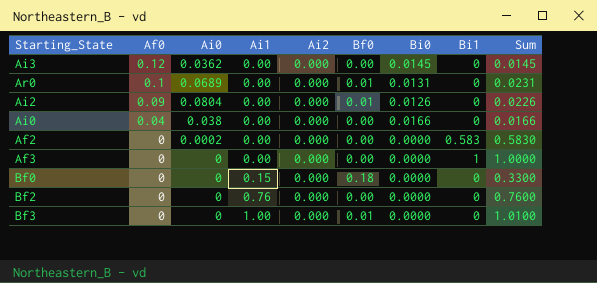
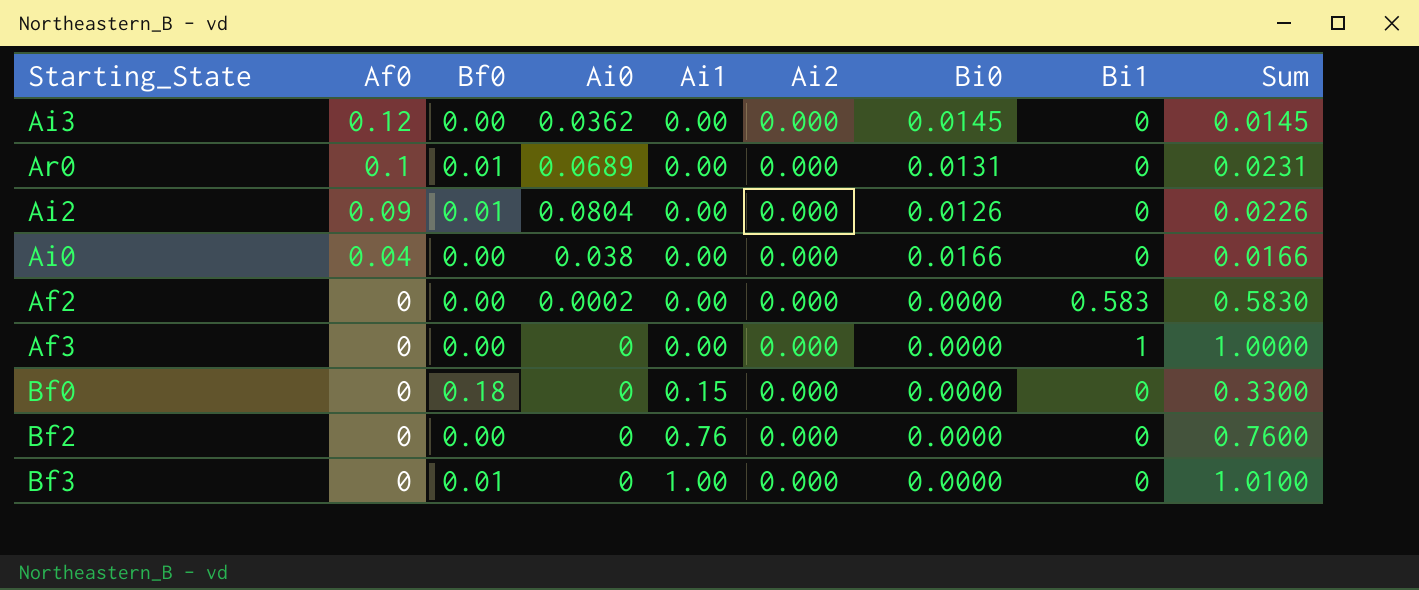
column Bf0 | position: 6 -> 3

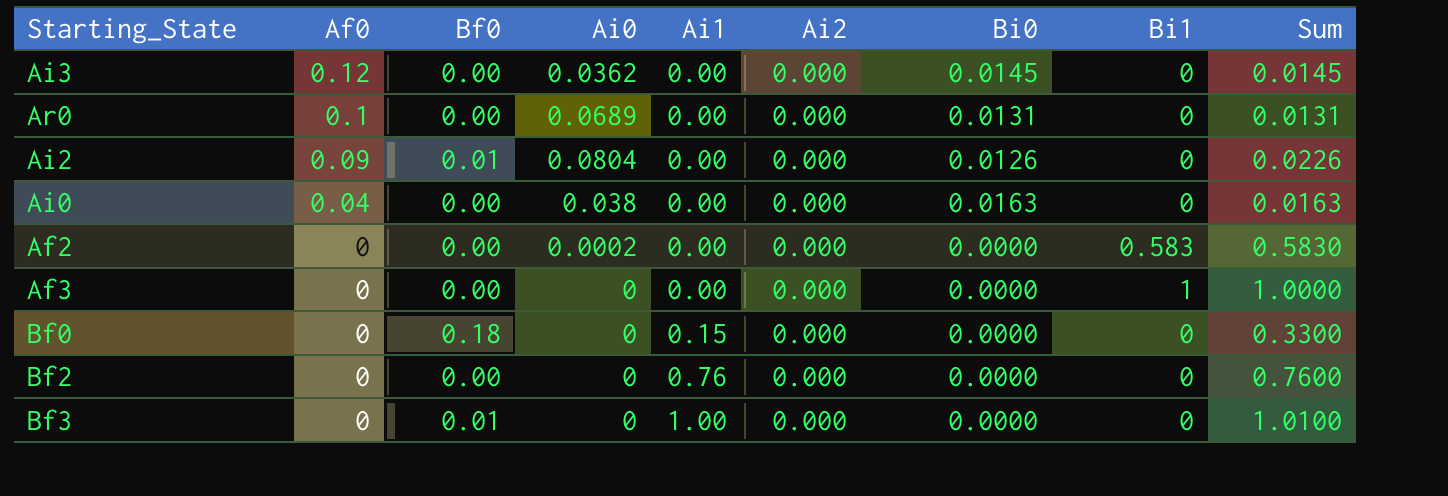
Ar0 | Bf0: 0.01 -> 0.00
Ar0 | Sum: 0.0231 -> 0.0131
Ai0 | Bi0: 0.0166 -> 0.0163
Ai0 | Sum: 0.0166 -> 0.0163

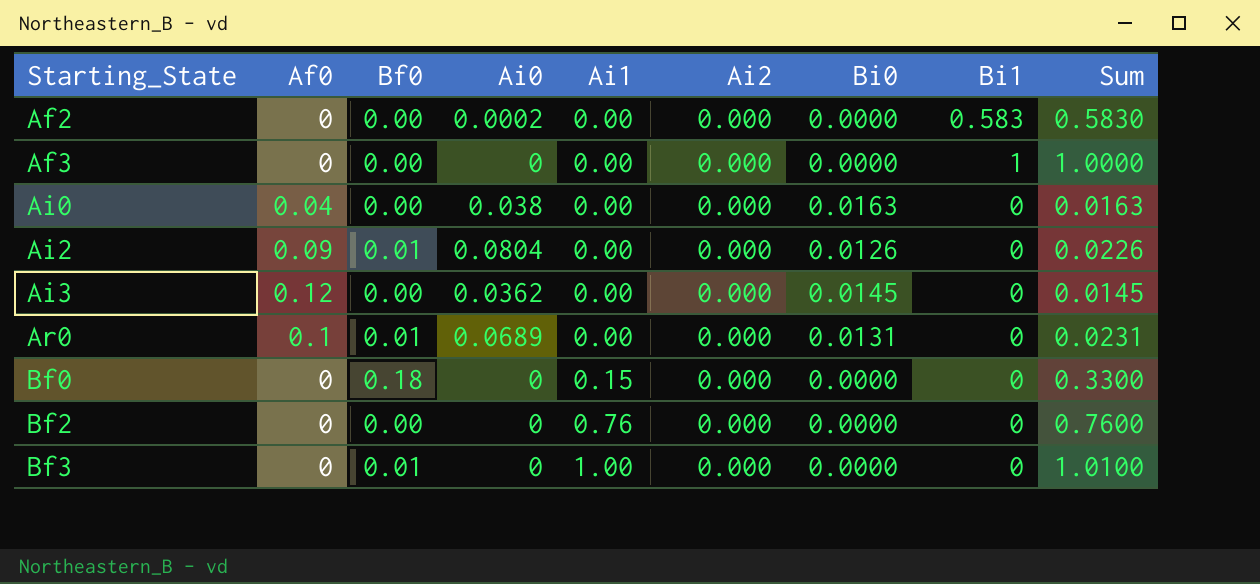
row order: Af0 descending -> Starting_State ascending
Ar0 | Bf0: 0.00 -> 0.01
Ar0 | Sum: 0.0131 -> 0.0231

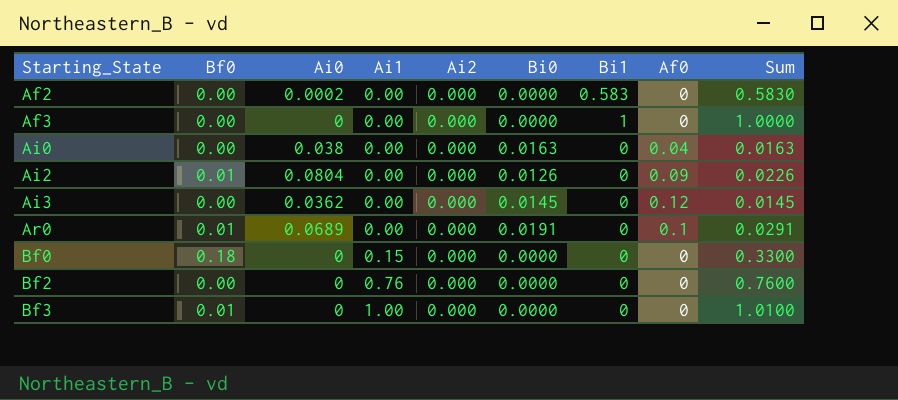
column Af0 | position: 2 -> 8
Ar0 | Bi0: 0.0131 -> 0.0191
Ar0 | Sum: 0.0231 -> 0.0291

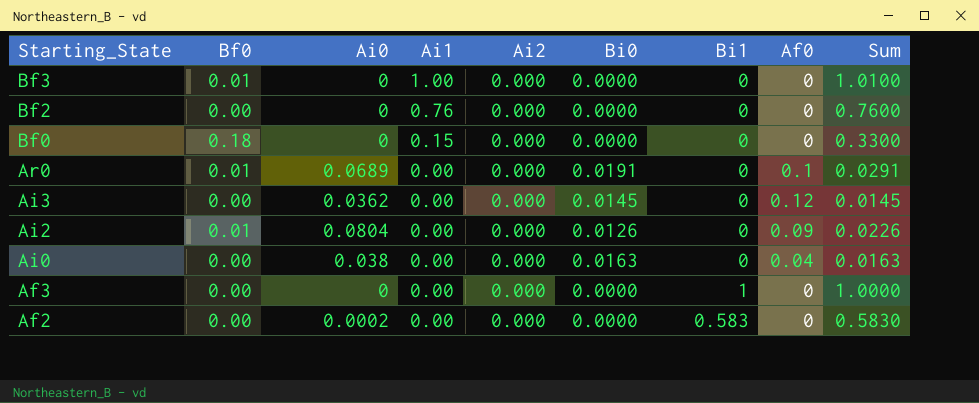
row order: Starting_State ascending -> Starting_State descending

